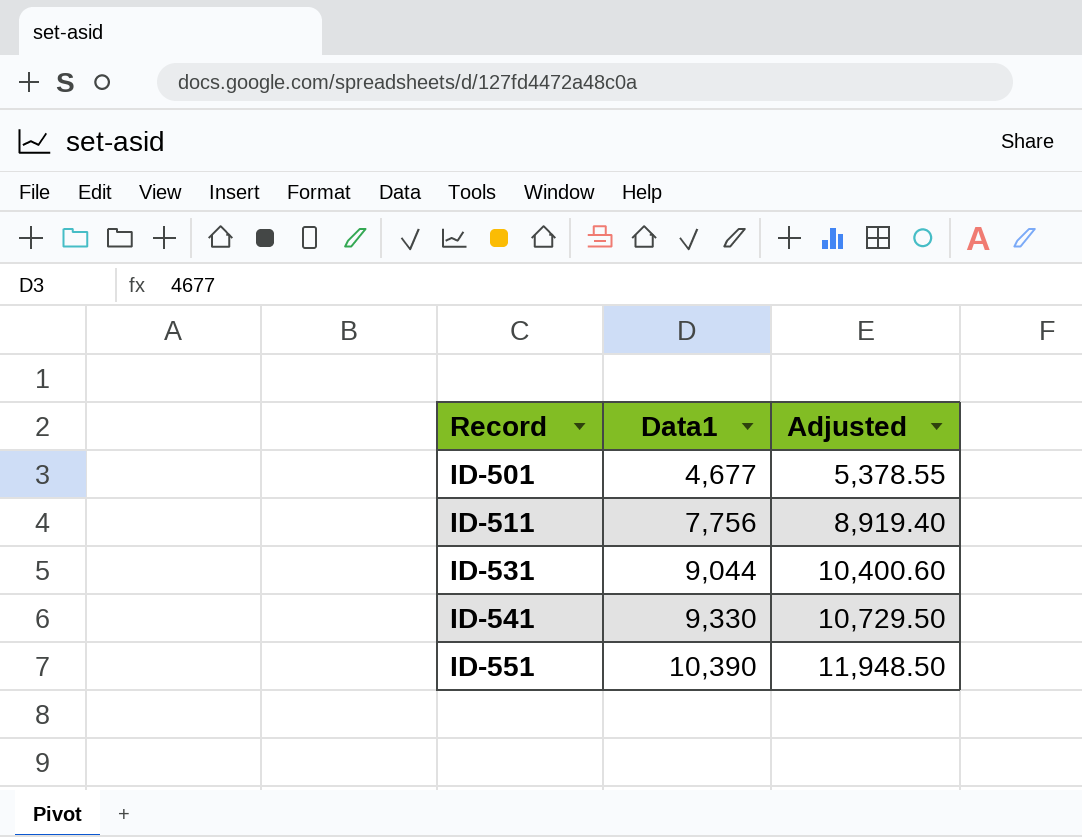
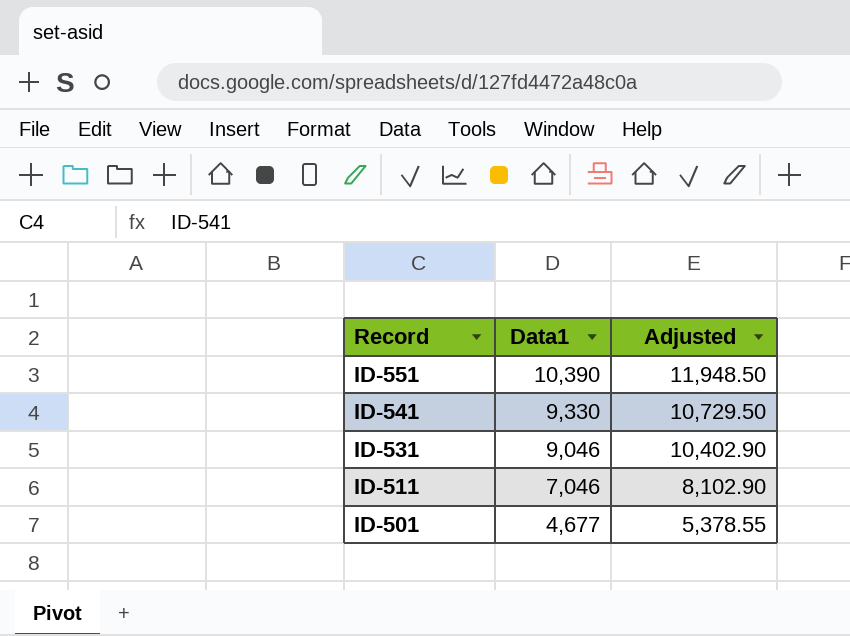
row order: Record ascending -> Record descending
ID-531 | Data1: 9,044 -> 9,046
ID-531 | Adjusted: 10,400.60 -> 10,402.90
ID-511 | Data1: 7,756 -> 7,046
ID-511 | Adjusted: 8,919.40 -> 8,102.90

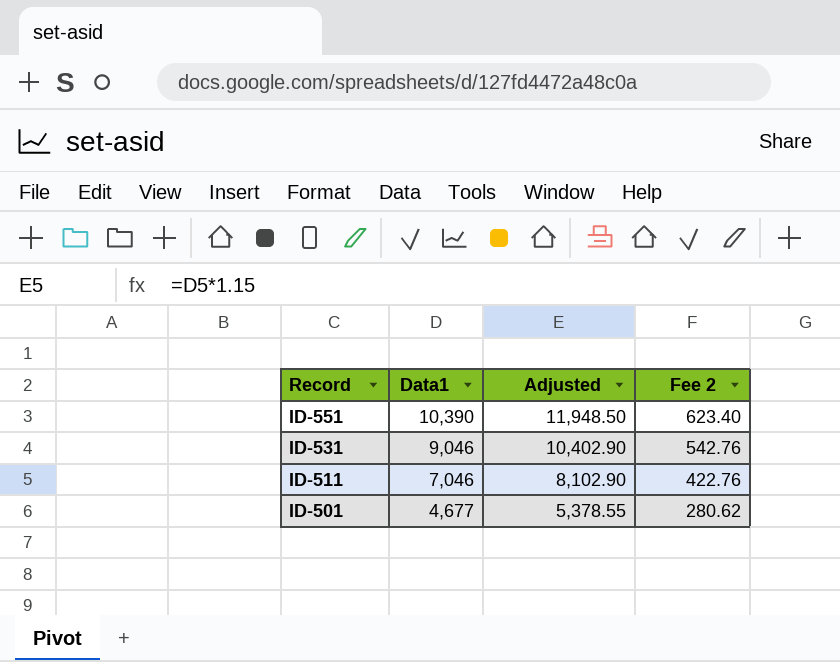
column Fee 2 | formula: none -> [Data1] * 0.06
row ID-541: 9,330 | 10,729.50 -> none

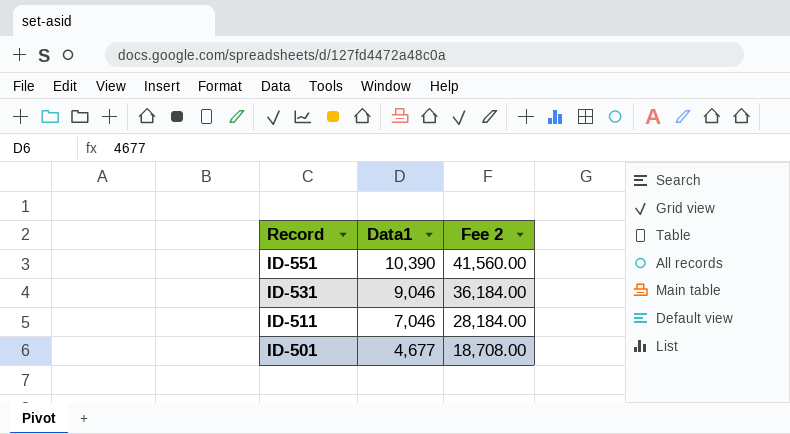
column Adjusted | formula: [Data1] * 1.15 -> none
column Fee 2 | formula: [Data1] * 0.06 -> [Data1] * 4

